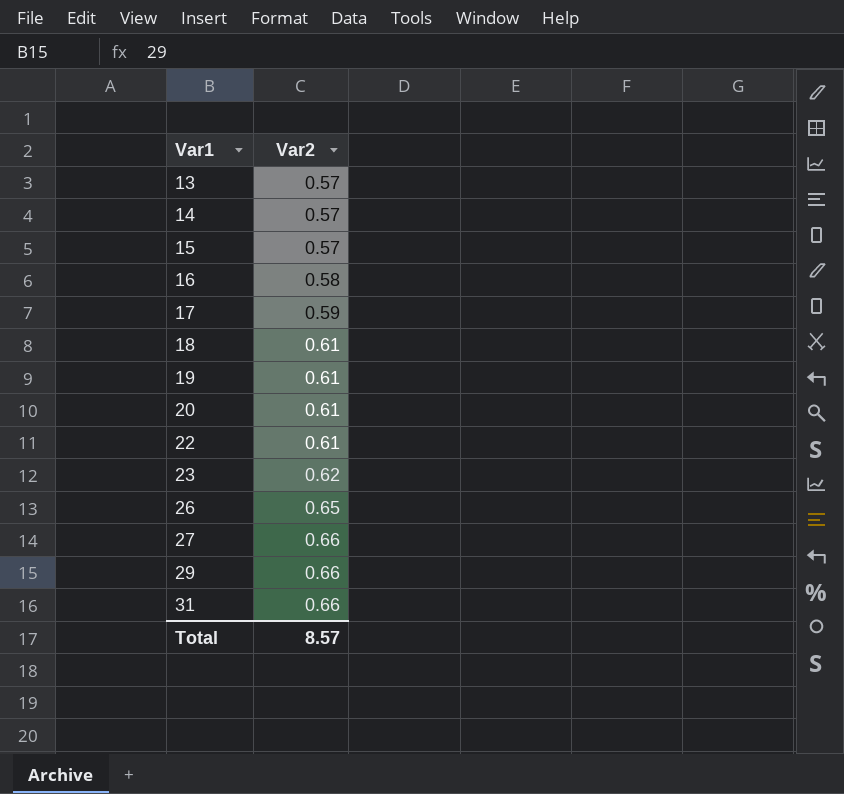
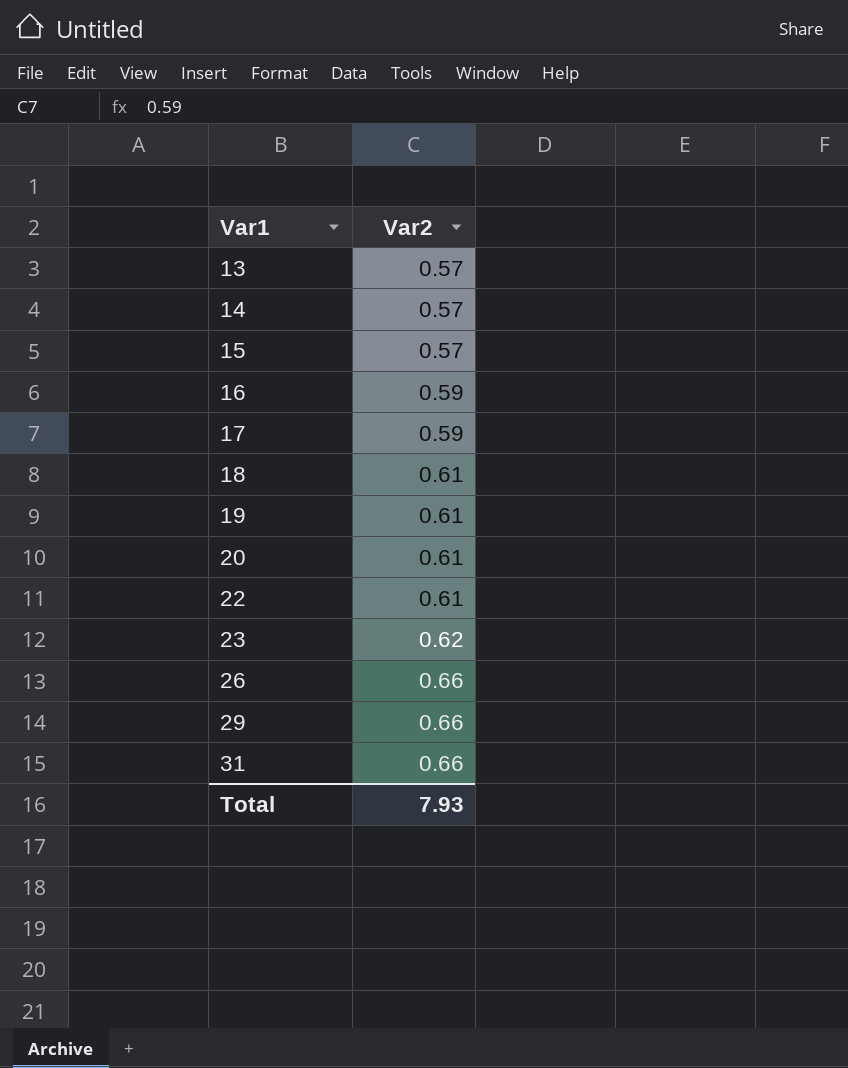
row 27: 0.66 -> none
16 | Var2: 0.58 -> 0.59
26 | Var2: 0.65 -> 0.66
Total | Var2: 8.57 -> 7.93

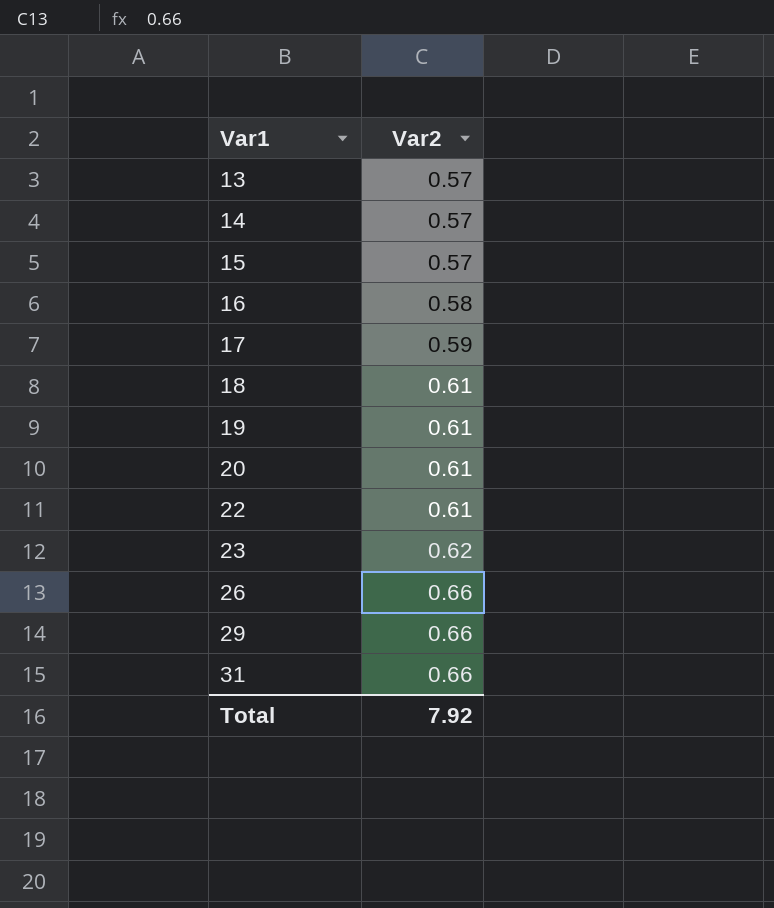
16 | Var2: 0.59 -> 0.58
Total | Var2: 7.93 -> 7.92

